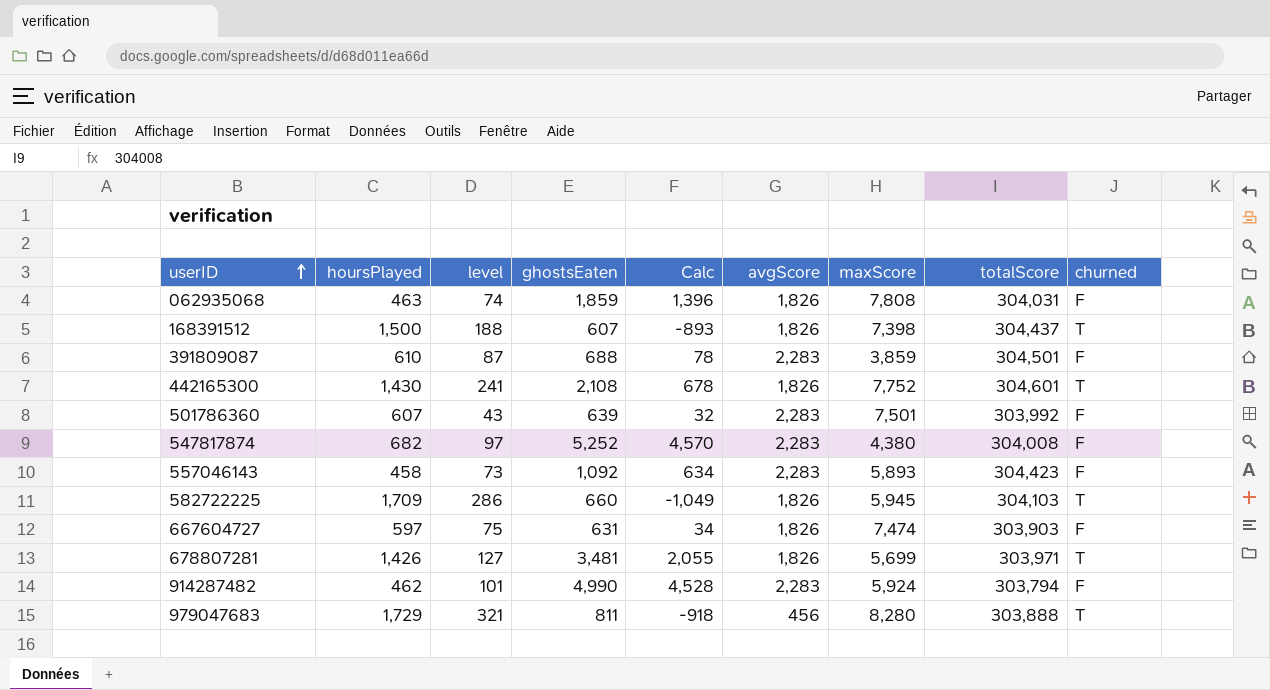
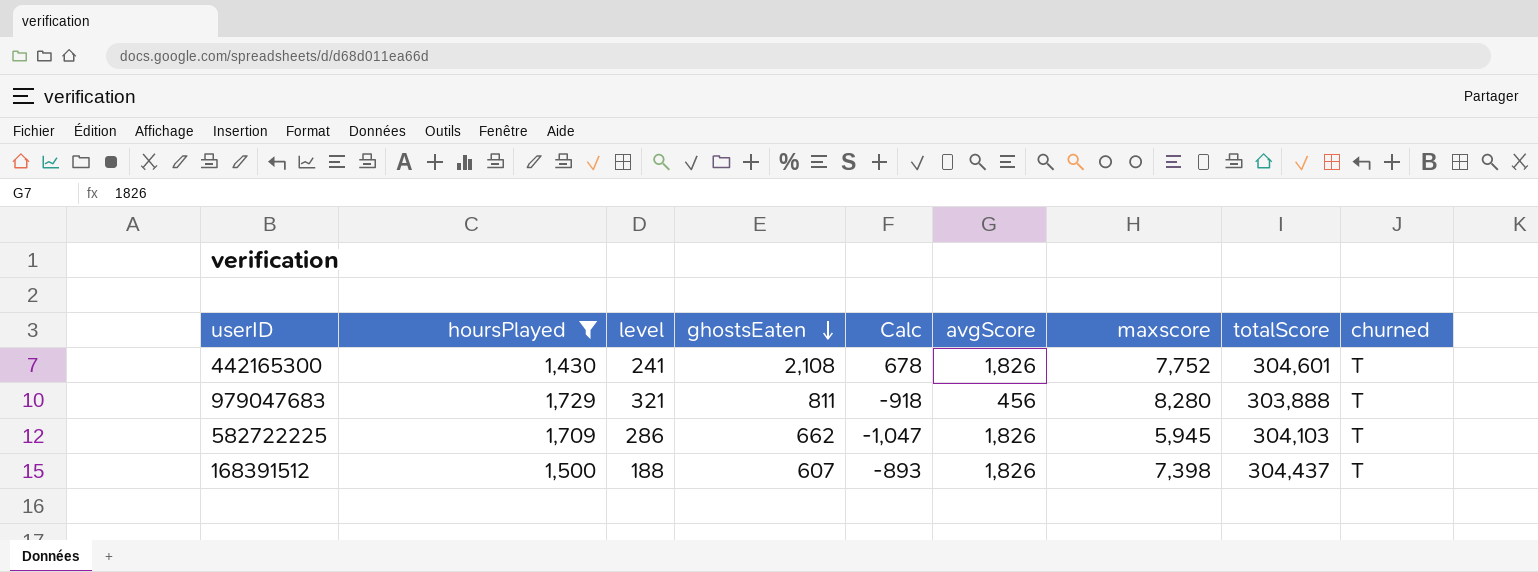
filter: none -> hoursPlayed >= 1,430
row order: userID ascending -> ghostsEaten descending
column name: maxScore -> maxscore
582722225 | ghostsEaten: 660 -> 662
582722225 | Calc: -1,049 -> -1,047

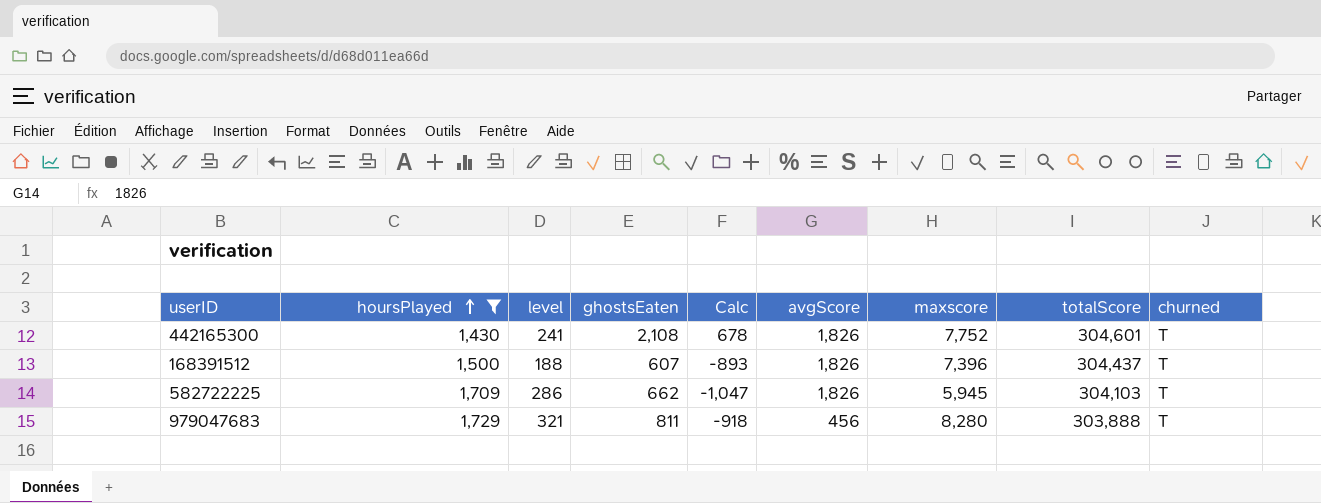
row order: ghostsEaten descending -> hoursPlayed ascending
168391512 | maxscore: 7,398 -> 7,396

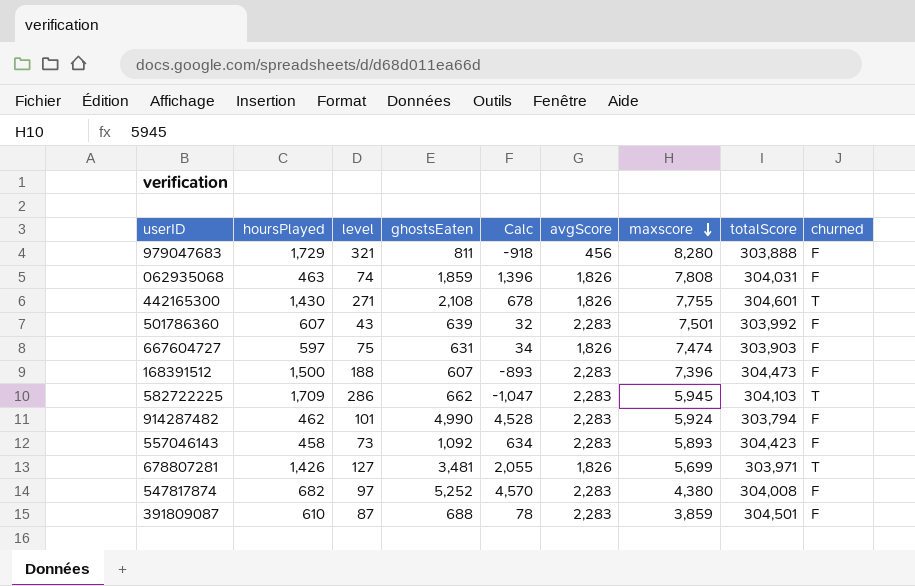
filter: hoursPlayed >= 1,430 -> none
row order: hoursPlayed ascending -> maxscore descending
979047683 | churned: T -> F
442165300 | level: 241 -> 271
442165300 | maxscore: 7,752 -> 7,755
168391512 | avgScore: 1,826 -> 2,283
168391512 | totalScore: 304,437 -> 304,473
168391512 | churned: T -> F
582722225 | avgScore: 1,826 -> 2,283

